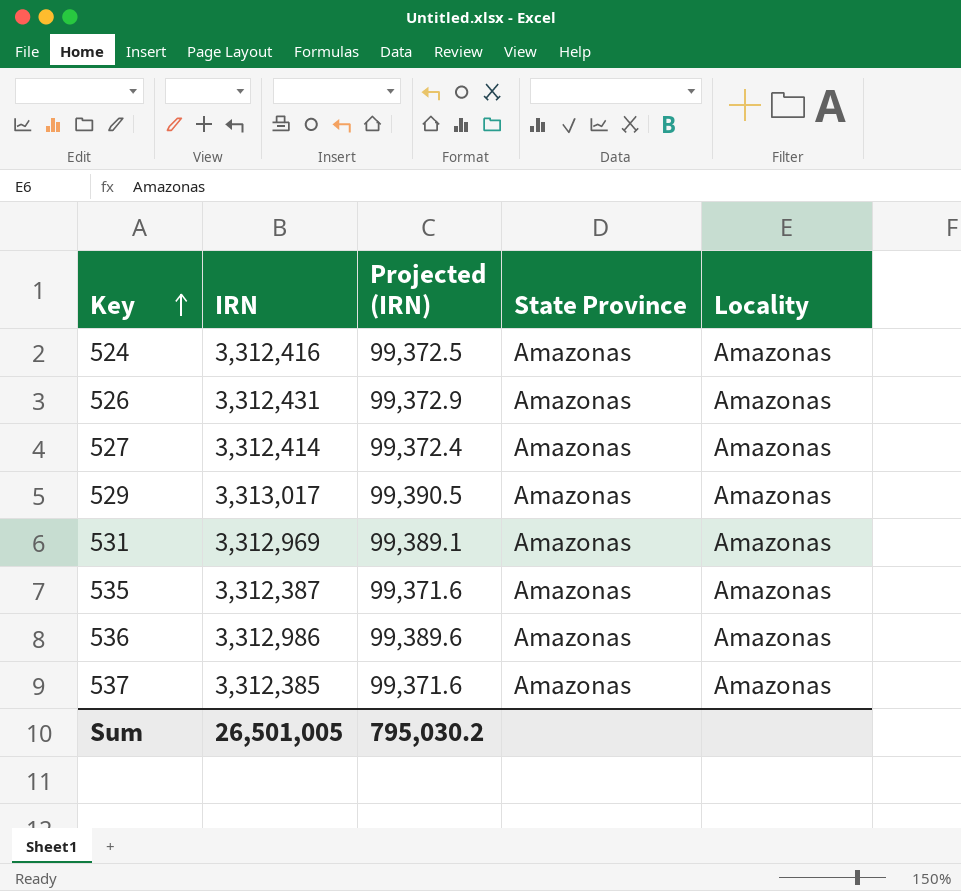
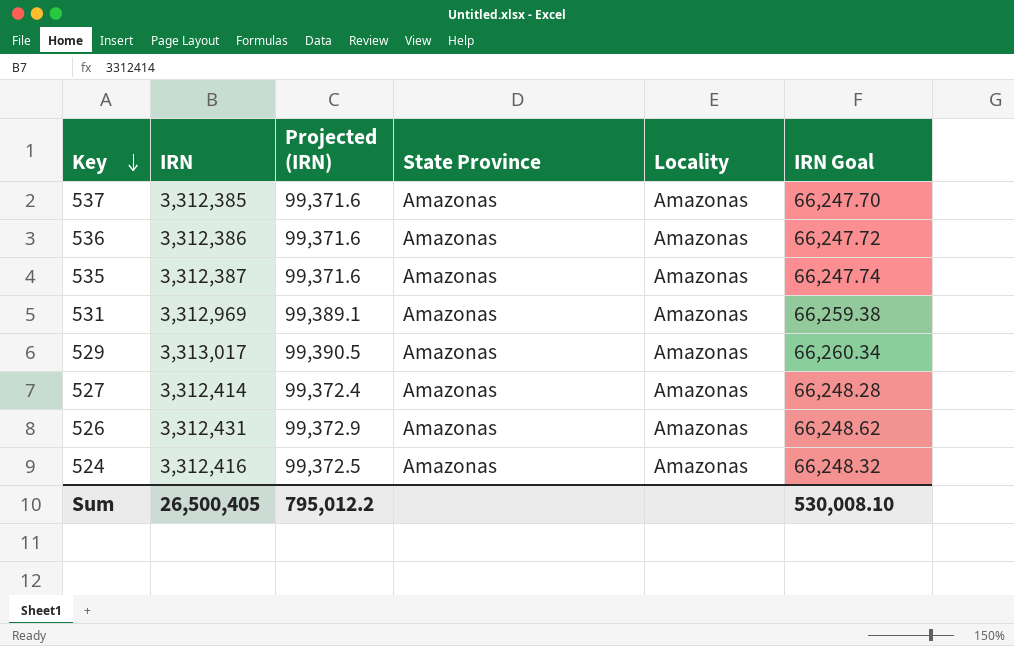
row order: Key ascending -> Key descending
column IRN Goal | formula: none -> [IRN] * 0.02
536 | IRN: 3,312,986 -> 3,312,386
536 | Projected (IRN): 99,389.6 -> 99,371.6
Sum | IRN: 26,501,005 -> 26,500,405
Sum | Projected (IRN): 795,030.2 -> 795,012.2

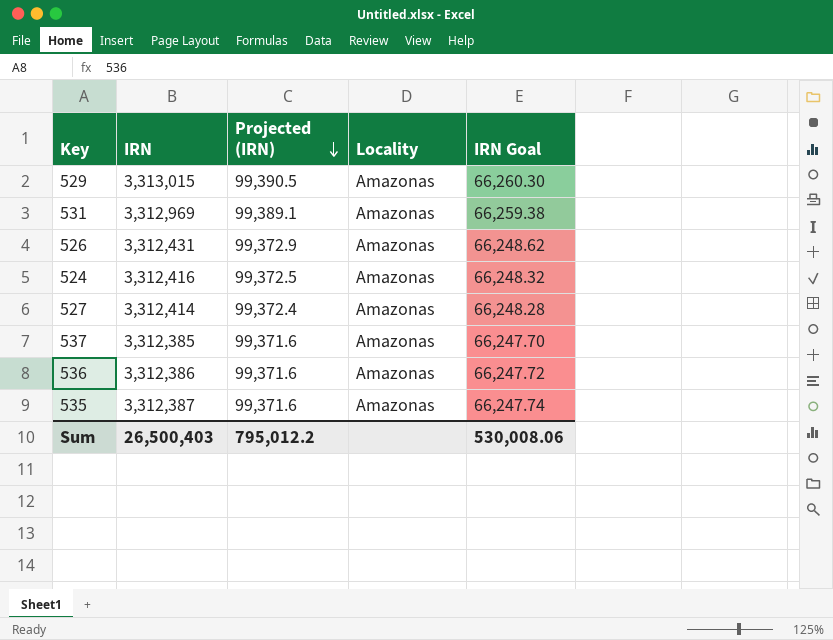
row order: Key descending -> Projected (IRN) descending
column State Province | position: 4 -> none
529 | IRN: 3,313,017 -> 3,313,015
529 | IRN Goal: 66,260.34 -> 66,260.30
Sum | IRN: 26,500,405 -> 26,500,403
Sum | IRN Goal: 530,008.10 -> 530,008.06

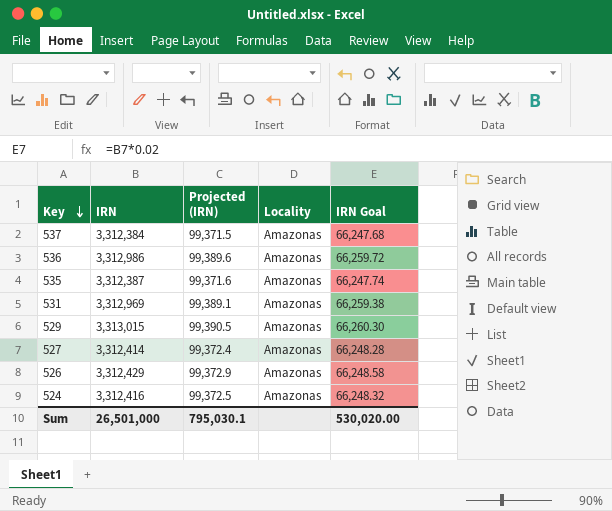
row order: Projected (IRN) descending -> Key descending
537 | IRN: 3,312,385 -> 3,312,384
537 | Projected (IRN): 99,371.6 -> 99,371.5
537 | IRN Goal: 66,247.70 -> 66,247.68
536 | IRN: 3,312,386 -> 3,312,986
536 | Projected (IRN): 99,371.6 -> 99,389.6
536 | IRN Goal: 66,247.72 -> 66,259.72
526 | IRN: 3,312,431 -> 3,312,429
526 | IRN Goal: 66,248.62 -> 66,248.58
Sum | IRN: 26,500,403 -> 26,501,000
Sum | Projected (IRN): 795,012.2 -> 795,030.1
Sum | IRN Goal: 530,008.06 -> 530,020.00

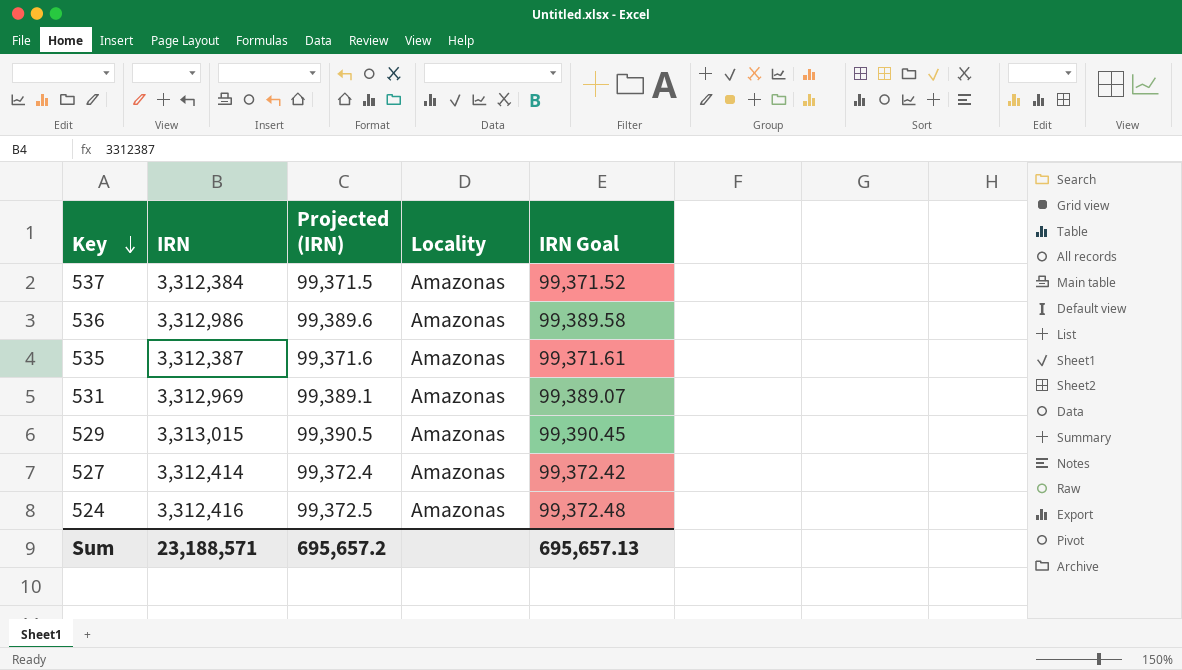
column IRN Goal | formula: [IRN] * 0.02 -> [IRN] * 0.03
row 526: 3,312,429 | 99,372.9 | Amazonas | 66,248.58 -> none
Sum | IRN: 26,501,000 -> 23,188,571
Sum | Projected (IRN): 795,030.1 -> 695,657.2
Sum | IRN Goal: 530,020.00 -> 695,657.13

